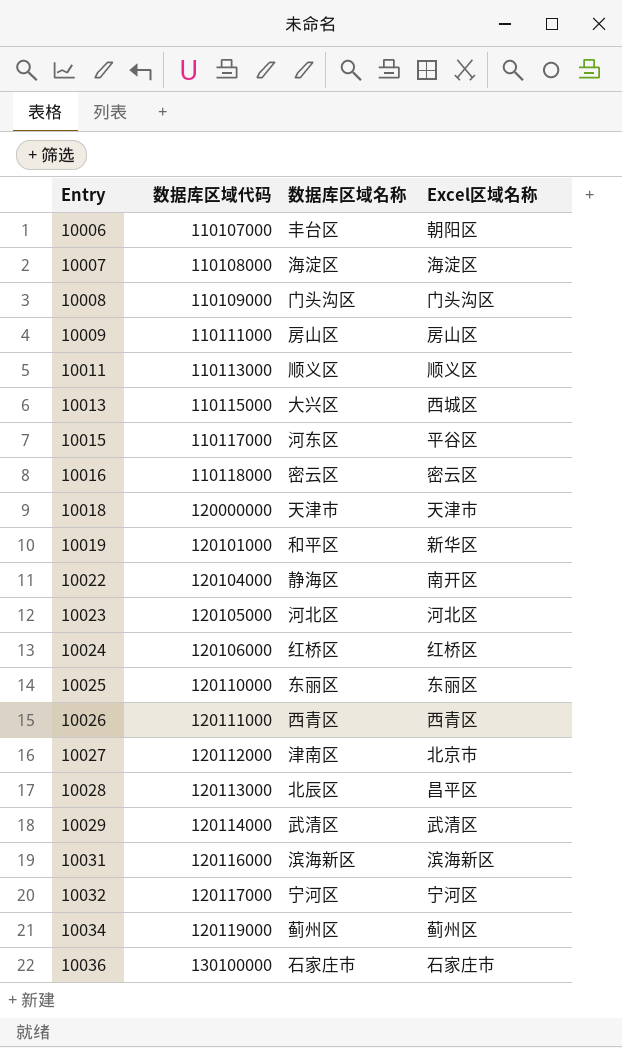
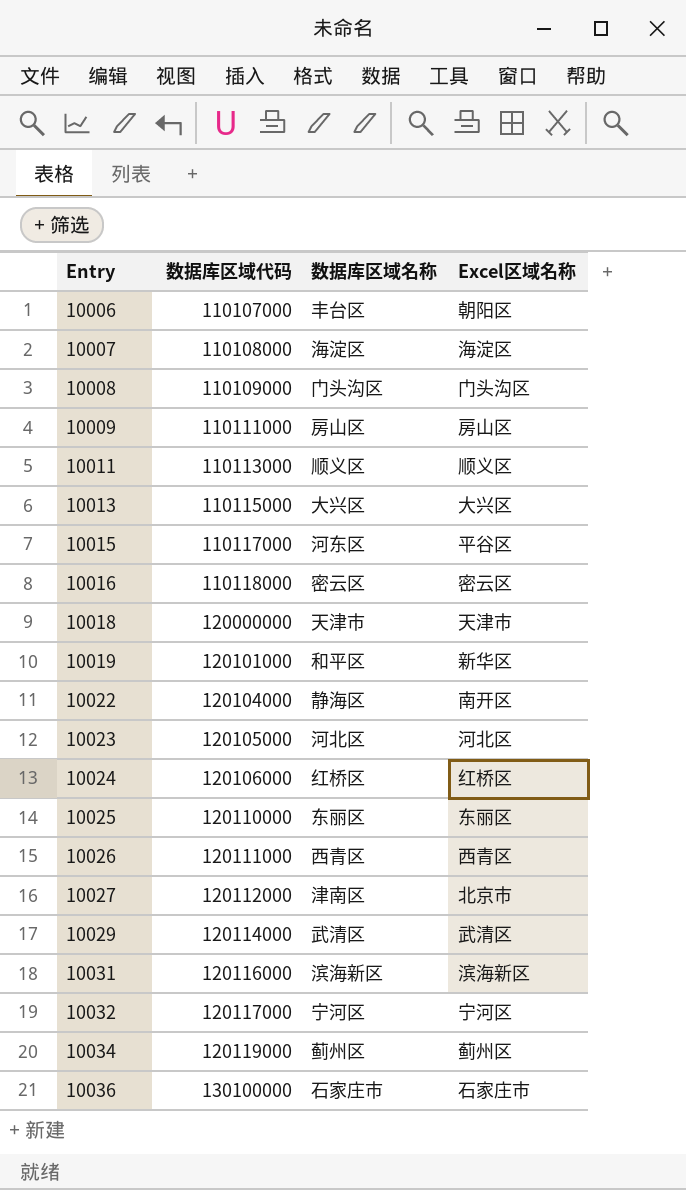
row 10028: 120113000 | 北辰区 | 昌平区 -> none
10013 | Excel区域名称: 西城区 -> 大兴区

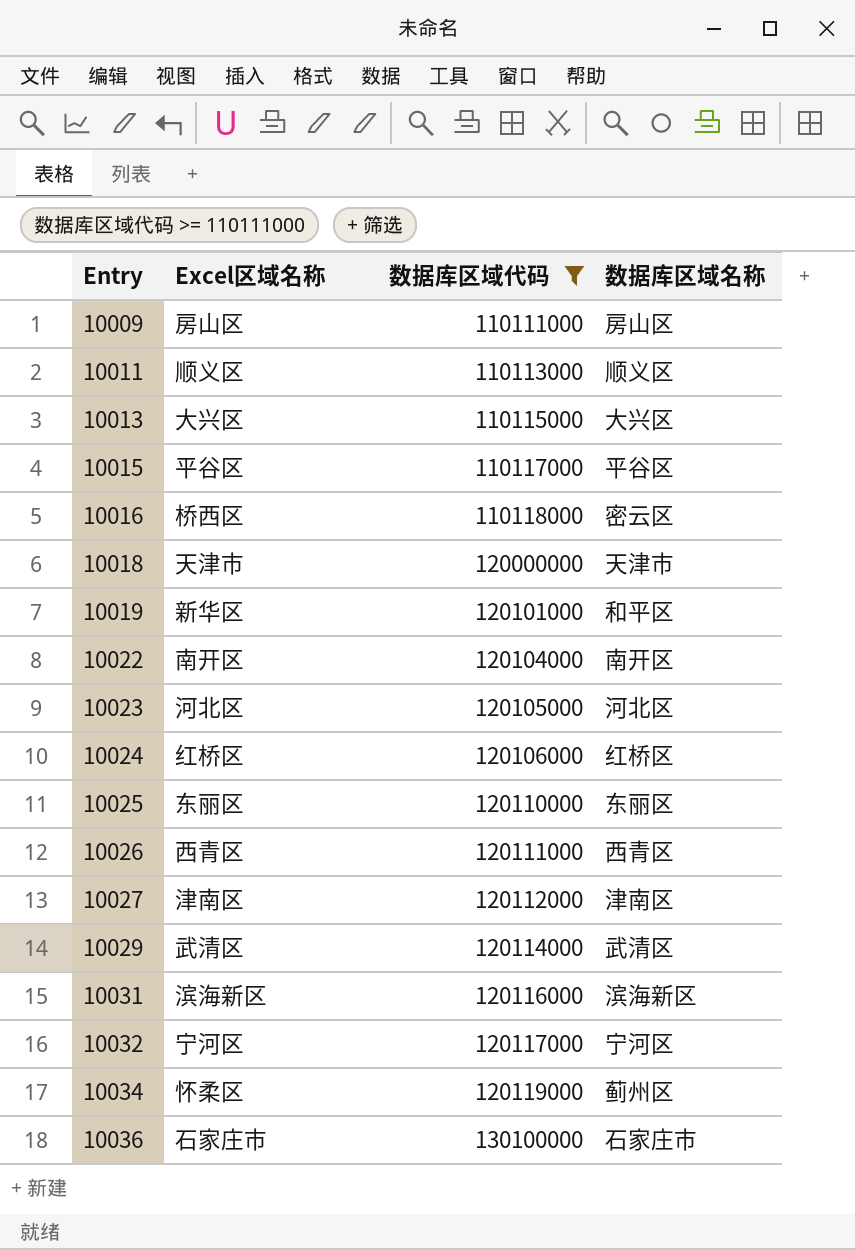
filter: none -> 数据库区域代码 >= 110111000
column Excel区域名称 | position: 4 -> 2
10015 | 数据库区域名称: 河东区 -> 平谷区
10016 | Excel区域名称: 密云区 -> 桥西区
10022 | 数据库区域名称: 静海区 -> 南开区
10027 | Excel区域名称: 北京市 -> 津南区
10034 | Excel区域名称: 蓟州区 -> 怀柔区

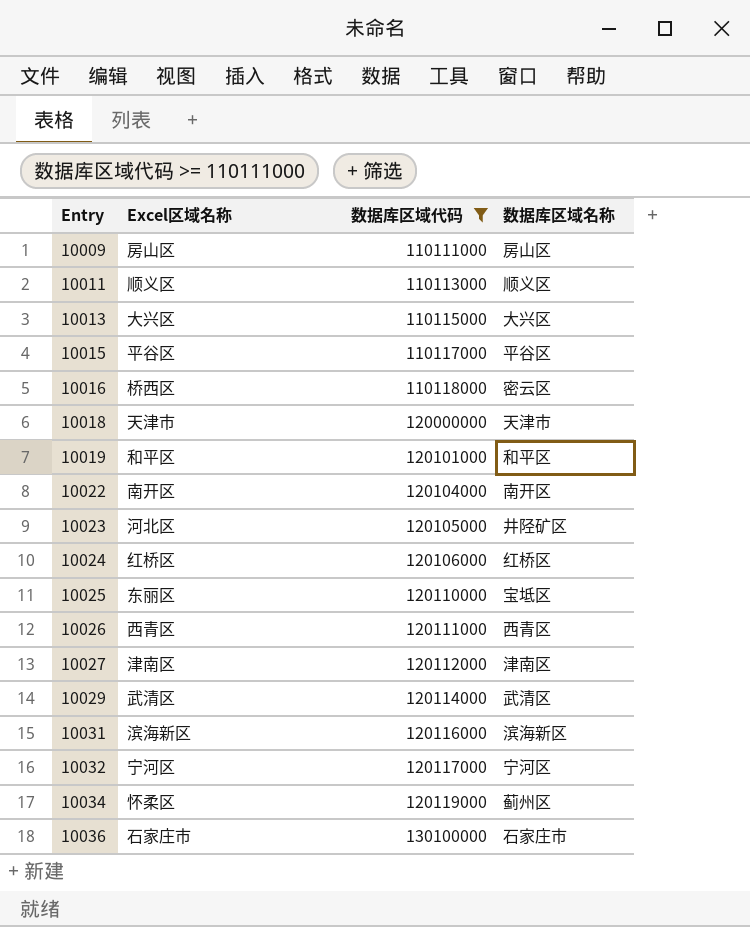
10019 | Excel区域名称: 新华区 -> 和平区
10023 | 数据库区域名称: 河北区 -> 井陉矿区
10025 | 数据库区域名称: 东丽区 -> 宝坻区

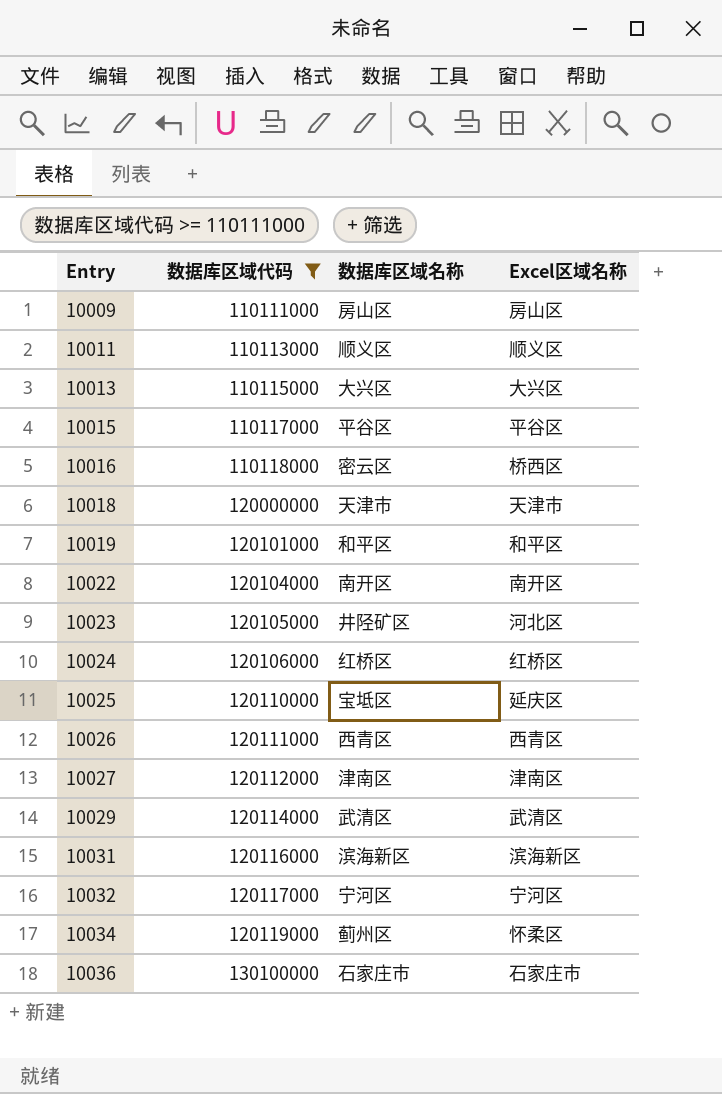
column Excel区域名称 | position: 2 -> 4
10025 | Excel区域名称: 东丽区 -> 延庆区

